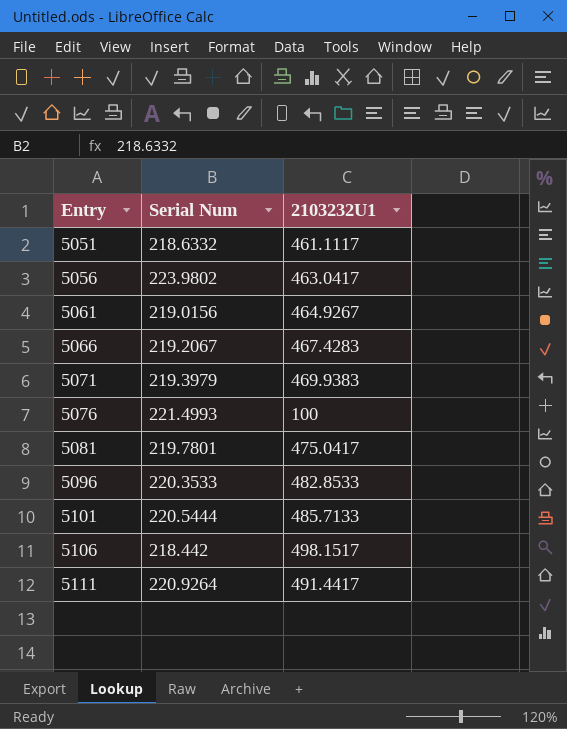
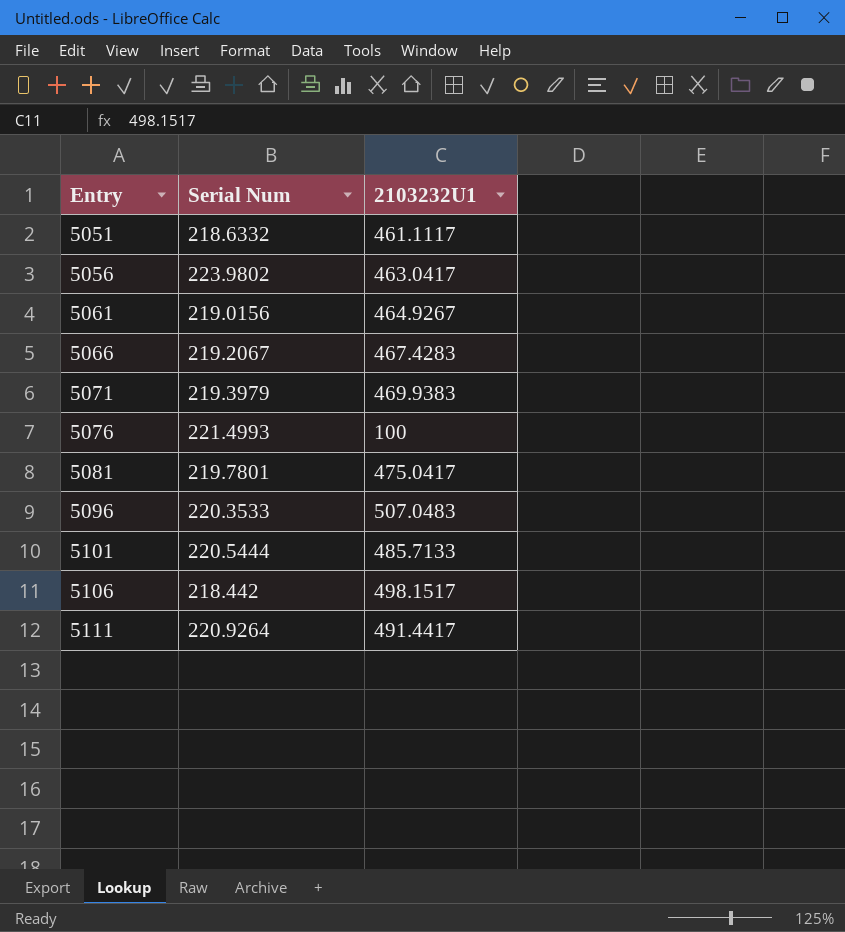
5096 | 2103232U1: 482.8533 -> 507.0483

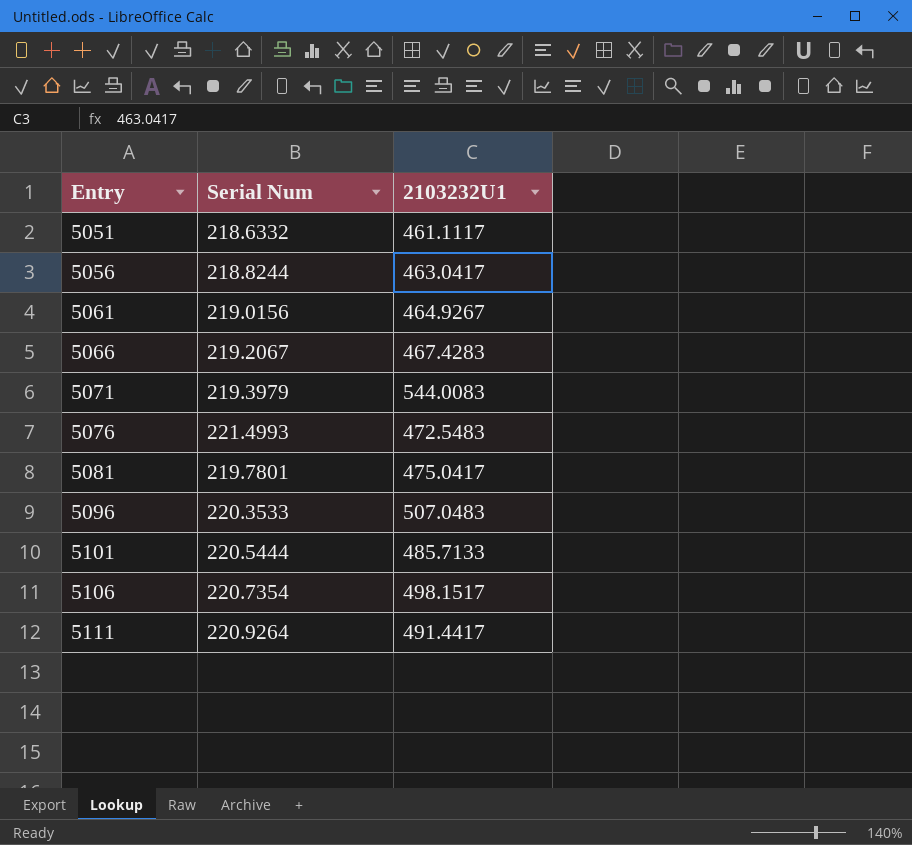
5056 | Serial Num: 223.9802 -> 218.8244
5071 | 2103232U1: 469.9383 -> 544.0083
5076 | 2103232U1: 100 -> 472.5483
5106 | Serial Num: 218.442 -> 220.7354

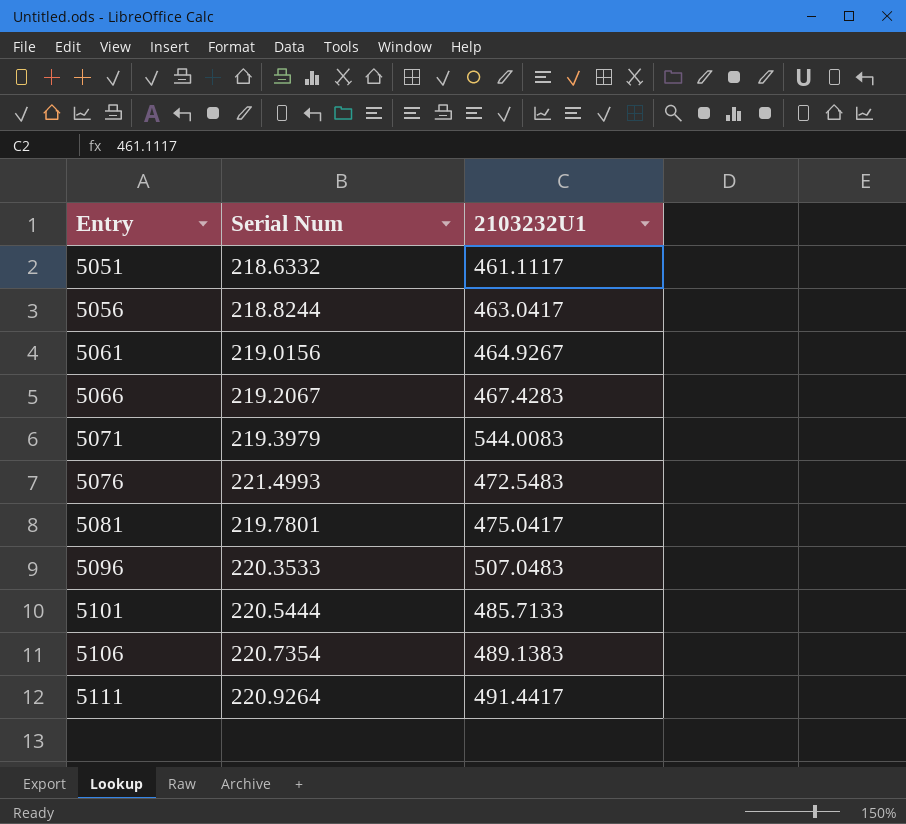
5106 | 2103232U1: 498.1517 -> 489.1383

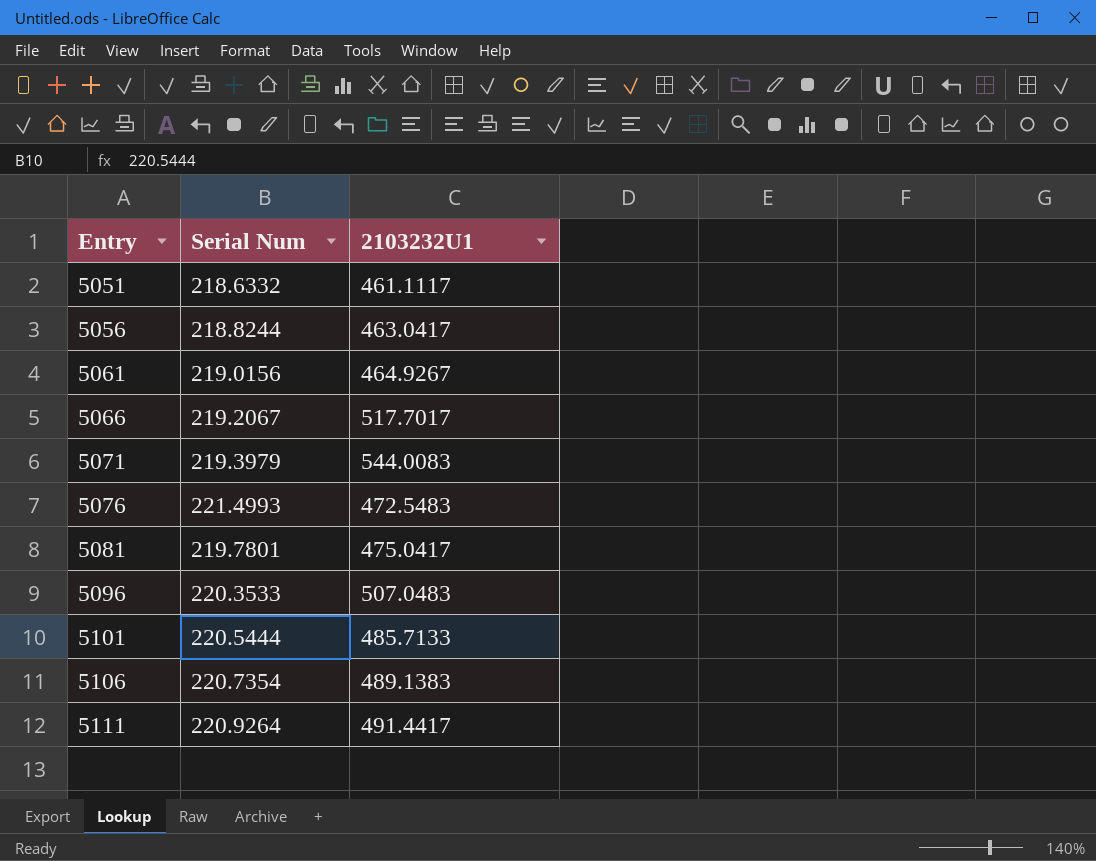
5066 | 2103232U1: 467.4283 -> 517.7017

